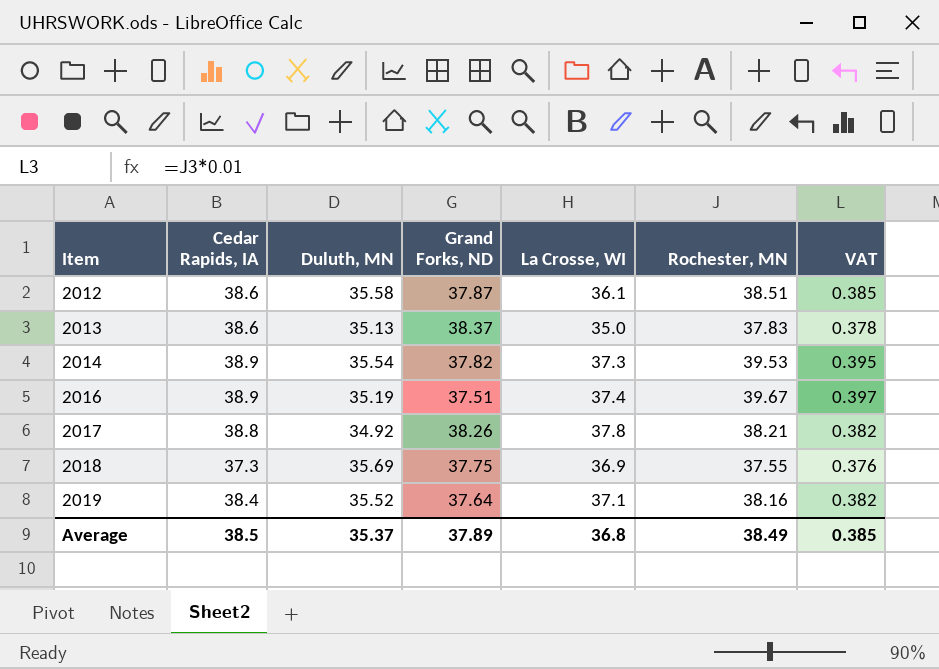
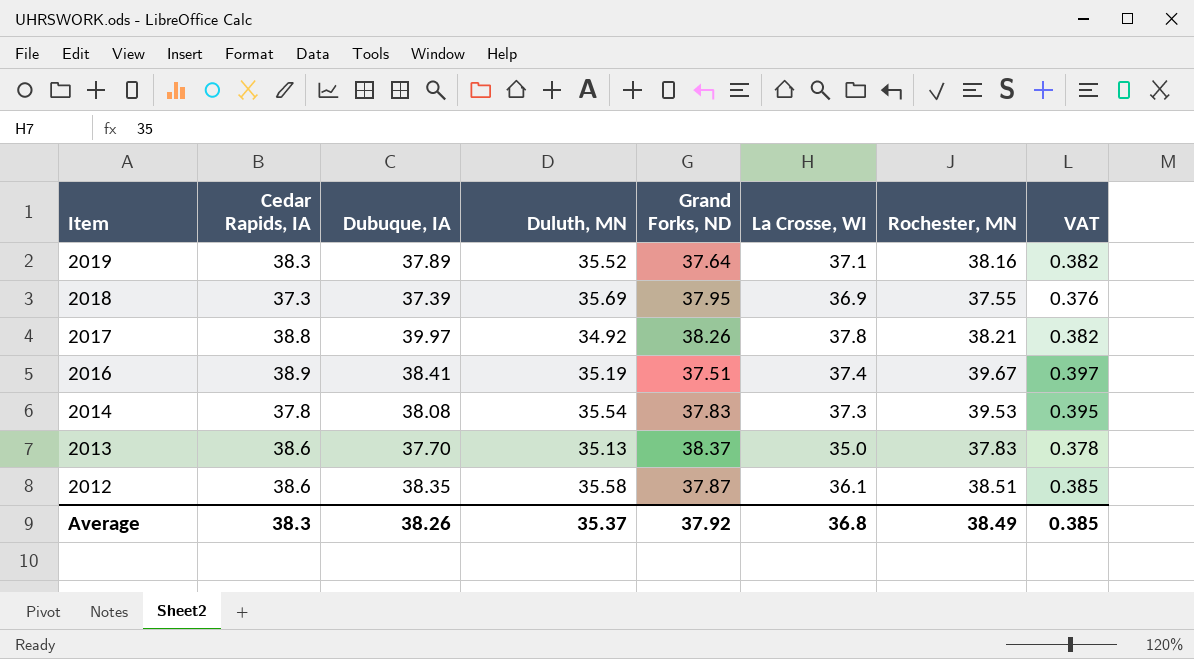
row order: Item ascending -> Item descending
column Dubuque, IA | position: none -> 3
2019 | Cedar Rapids, IA: 38.4 -> 38.3
2018 | Grand Forks, ND: 37.75 -> 37.95
2014 | Cedar Rapids, IA: 38.9 -> 37.8
2014 | Grand Forks, ND: 37.82 -> 37.83
Average | Cedar Rapids, IA: 38.5 -> 38.3
Average | Grand Forks, ND: 37.89 -> 37.92

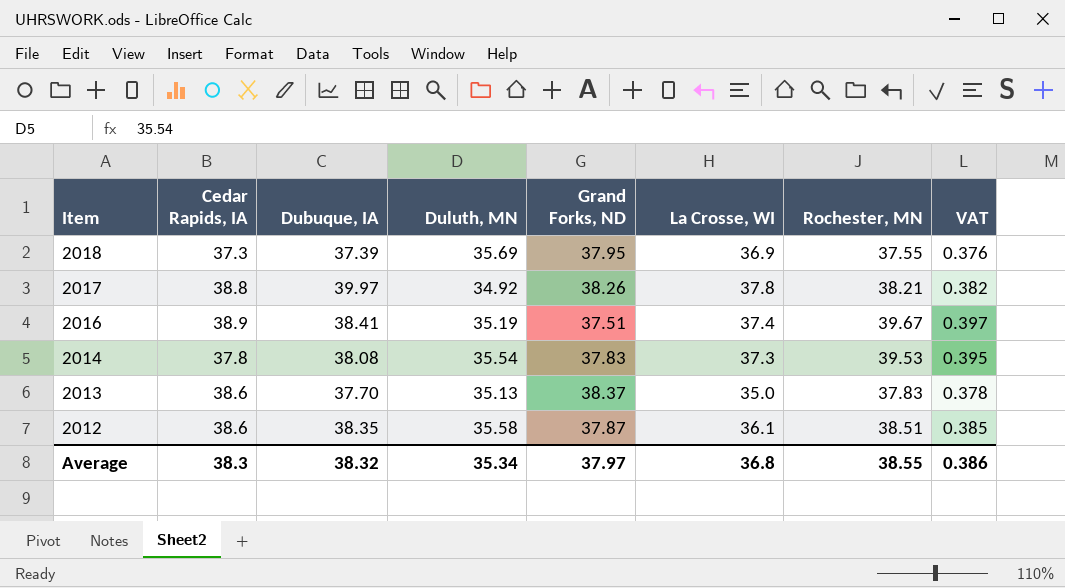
row 2019: 38.3 | 37.89 | 35.52 | 37.64 | 37.1 | 38.16 | 0.382 -> none
Average | Dubuque, IA: 38.26 -> 38.32
Average | Duluth, MN: 35.37 -> 35.34
Average | Grand Forks, ND: 37.92 -> 37.97
Average | Rochester, MN: 38.49 -> 38.55
Average | VAT: 0.385 -> 0.386

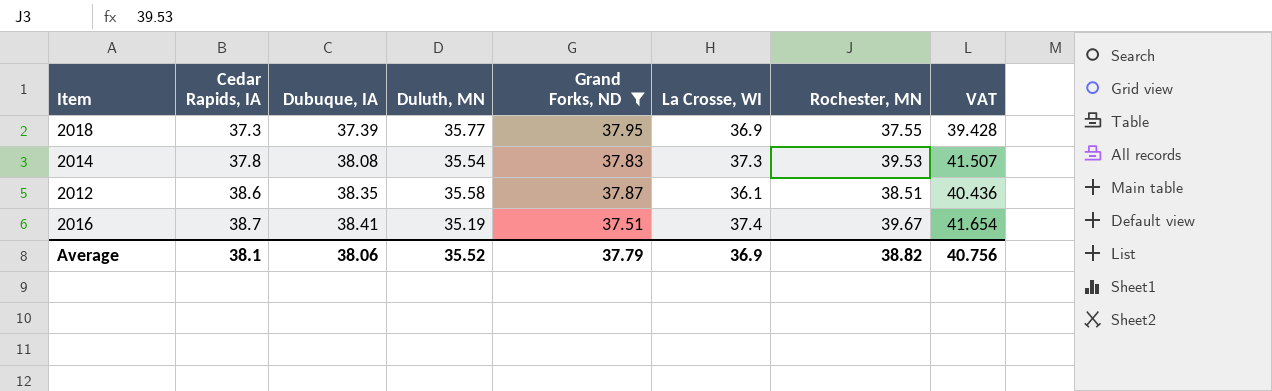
filter: none -> Grand Forks, ND <= 37.95
row order: Item descending -> Cedar Rapids, IA ascending
column VAT | formula: [Rochester, MN] * 0.01 -> [Rochester, MN] * 1.05
2018 | Duluth, MN: 35.69 -> 35.77
2016 | Cedar Rapids, IA: 38.9 -> 38.7
Average | Cedar Rapids, IA: 38.3 -> 38.1
Average | Dubuque, IA: 38.32 -> 38.06
Average | Duluth, MN: 35.34 -> 35.52
Average | Grand Forks, ND: 37.97 -> 37.79
Average | La Crosse, WI: 36.8 -> 36.9
Average | Rochester, MN: 38.55 -> 38.82
Average | VAT: 0.386 -> 40.756

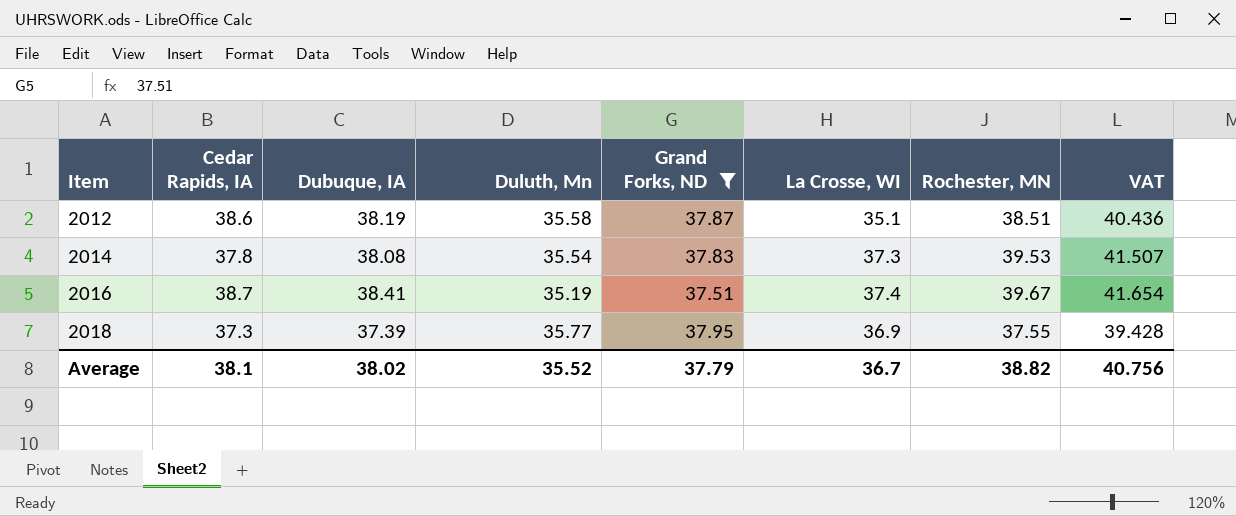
row order: Cedar Rapids, IA ascending -> Item ascending
column name: Duluth, MN -> Duluth, Mn
2012 | Dubuque, IA: 38.35 -> 38.19
2012 | La Crosse, WI: 36.1 -> 35.1
Average | Dubuque, IA: 38.06 -> 38.02
Average | La Crosse, WI: 36.9 -> 36.7

